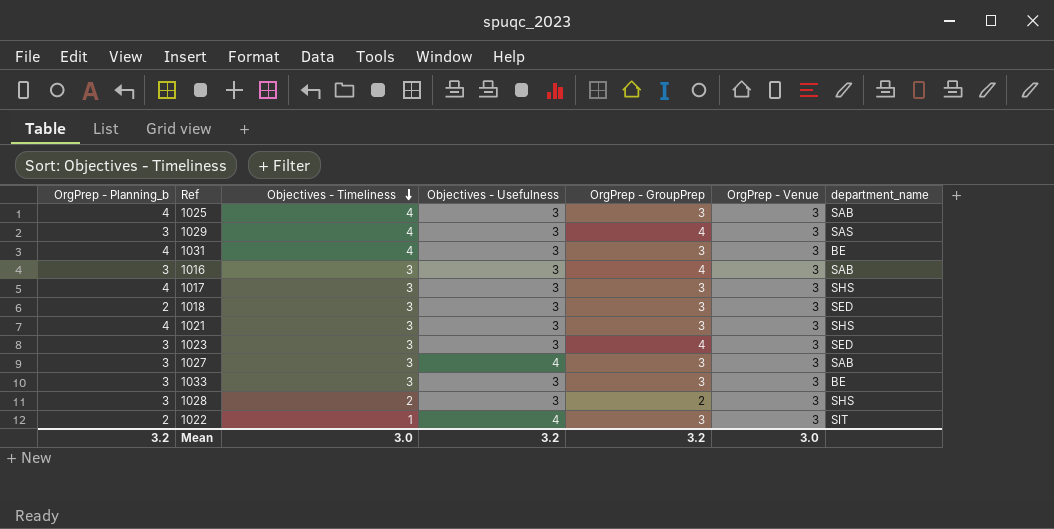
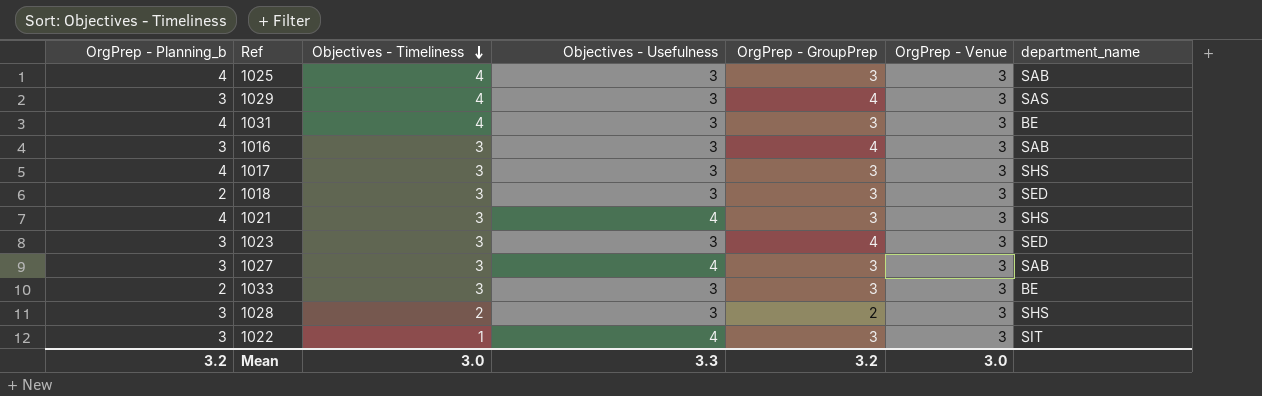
1021 | Objectives - Usefulness: 3 -> 4
1033 | OrgPrep - Planning_b: 3 -> 2
1022 | OrgPrep - Planning_b: 2 -> 3
Mean | Objectives - Usefulness: 3.2 -> 3.3

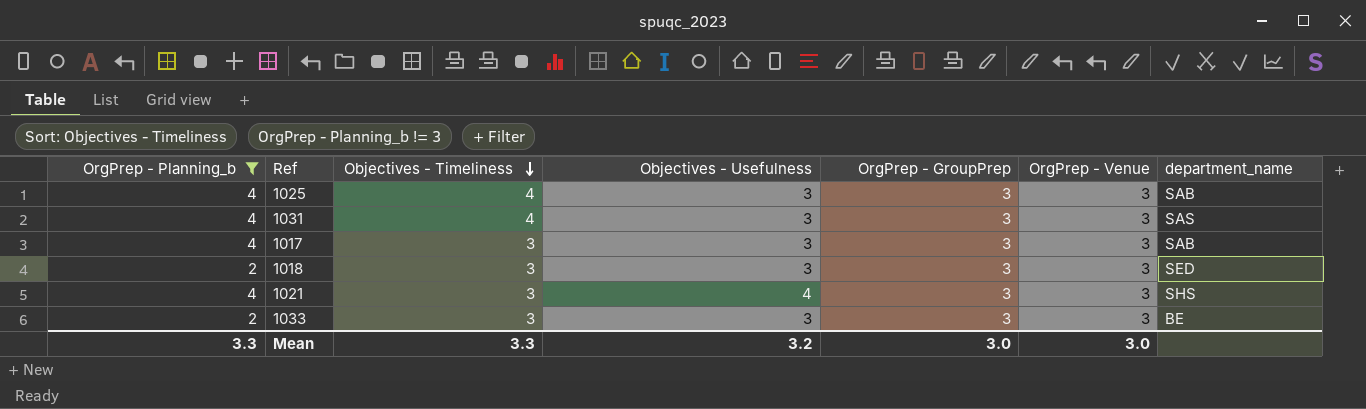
filter: none -> OrgPrep - Planning_b != 3
1031 | department_name: BE -> SAS
1017 | department_name: SHS -> SAB
Mean | OrgPrep - Planning_b: 3.2 -> 3.3
Mean | Objectives - Timeliness: 3.0 -> 3.3
Mean | Objectives - Usefulness: 3.3 -> 3.2
Mean | OrgPrep - GroupPrep: 3.2 -> 3.0

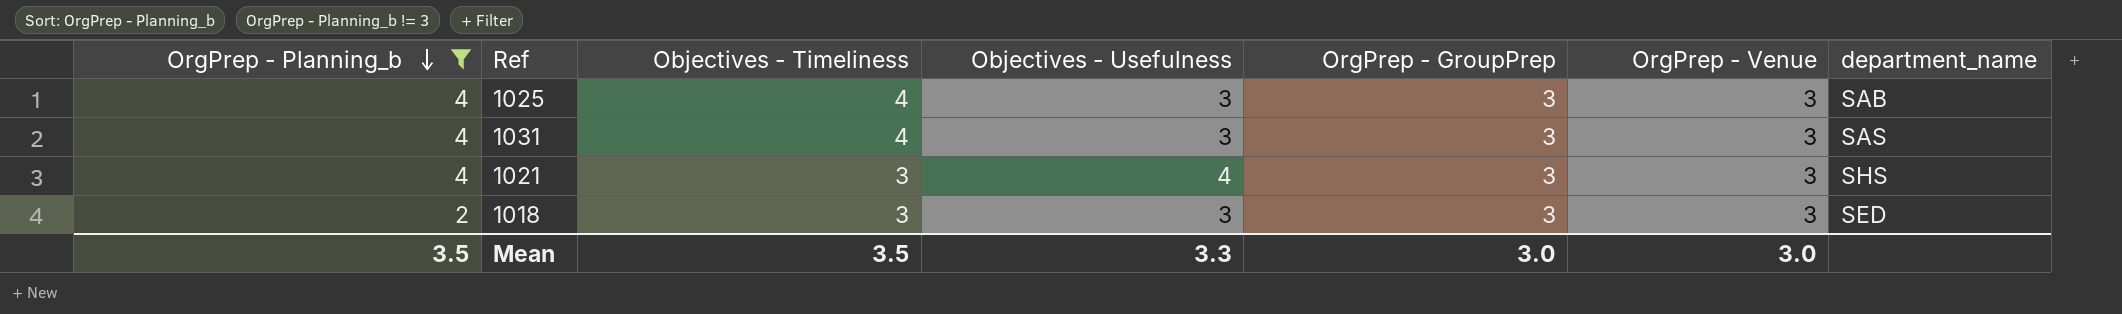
row order: Objectives - Timeliness descending -> OrgPrep - Planning_b descending
row 1017: 4 | 3 | 3 | 3 | 3 | SAB -> none
row 1033: 2 | 3 | 3 | 3 | 3 | BE -> none
Mean | OrgPrep - Planning_b: 3.3 -> 3.5
Mean | Objectives - Timeliness: 3.3 -> 3.5
Mean | Objectives - Usefulness: 3.2 -> 3.3

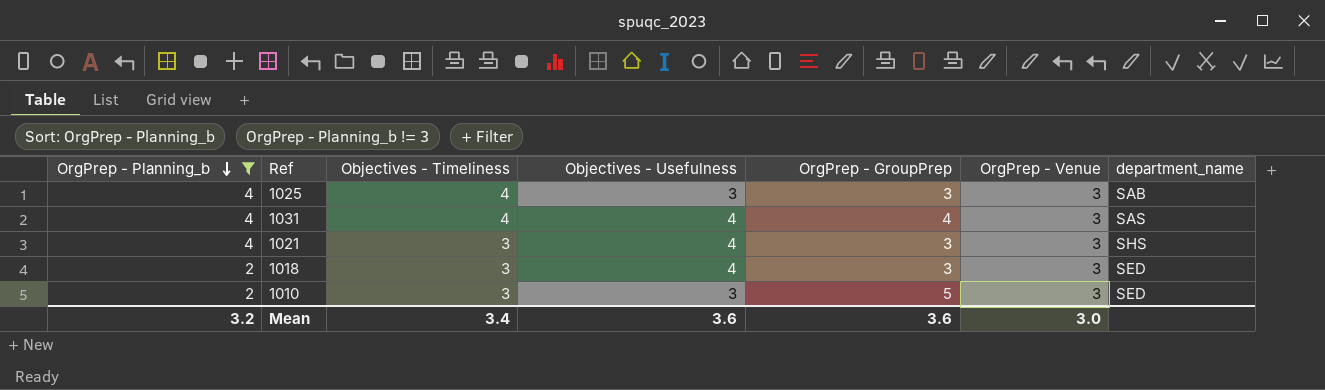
1031 | Objectives - Usefulness: 3 -> 4
1031 | OrgPrep - GroupPrep: 3 -> 4
1018 | Objectives - Usefulness: 3 -> 4
row 1010: none -> 2 | 3 | 3 | 5 | 3 | SED
Mean | OrgPrep - Planning_b: 3.5 -> 3.2
Mean | Objectives - Timeliness: 3.5 -> 3.4
Mean | Objectives - Usefulness: 3.3 -> 3.6
Mean | OrgPrep - GroupPrep: 3.0 -> 3.6

